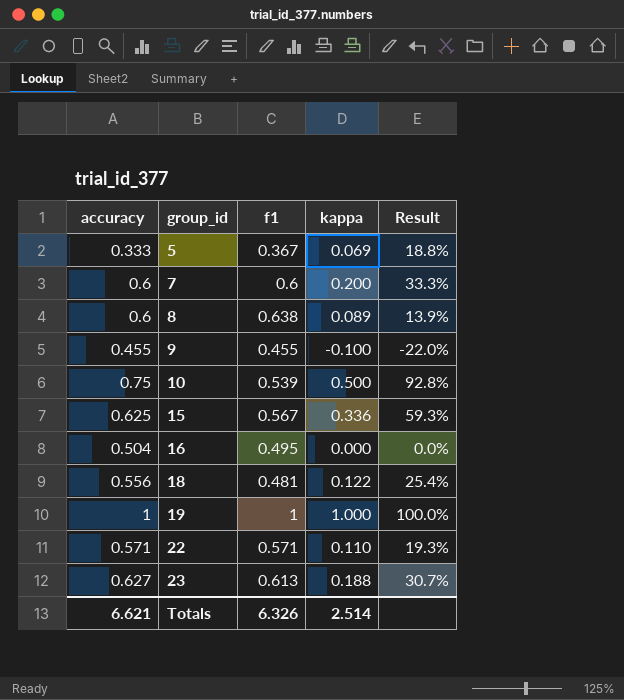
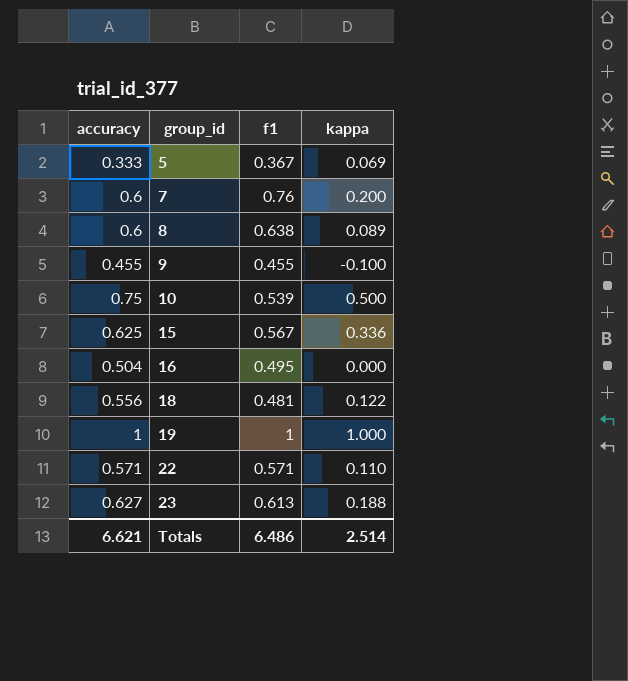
column Result | formula: [kappa] / [f1] -> none
7 | f1: 0.6 -> 0.76
Totals | f1: 6.326 -> 6.486

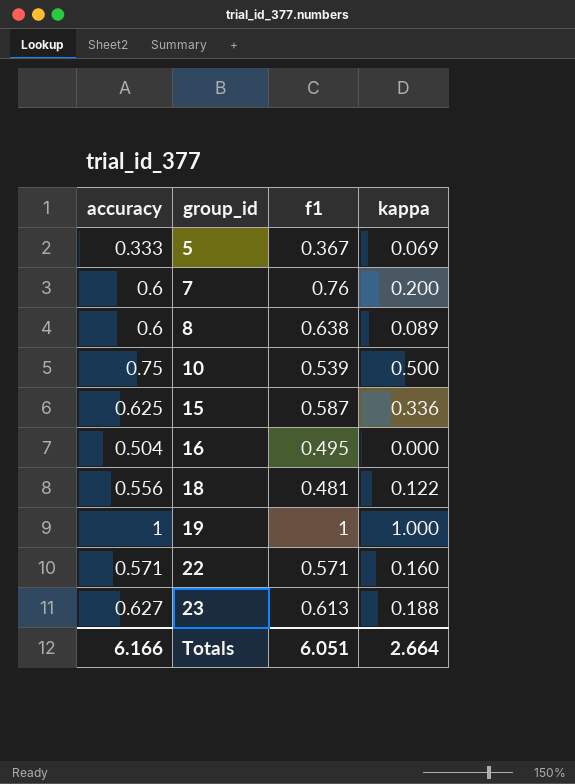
row 9: 0.455 | 0.455 | -0.100 -> none
15 | f1: 0.567 -> 0.587
22 | kappa: 0.110 -> 0.160
Totals | accuracy: 6.621 -> 6.166
Totals | f1: 6.486 -> 6.051
Totals | kappa: 2.514 -> 2.664

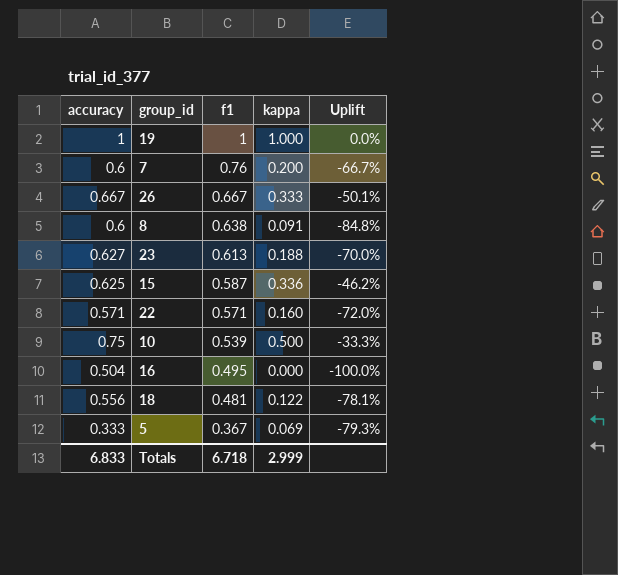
row order: group_id ascending -> f1 descending
column Uplift | formula: none -> ([kappa] - [accuracy]) / [accuracy]
row 26: none -> 0.667 | 0.667 | 0.333 | -50.1%
8 | kappa: 0.089 -> 0.091
Totals | accuracy: 6.166 -> 6.833
Totals | f1: 6.051 -> 6.718
Totals | kappa: 2.664 -> 2.999

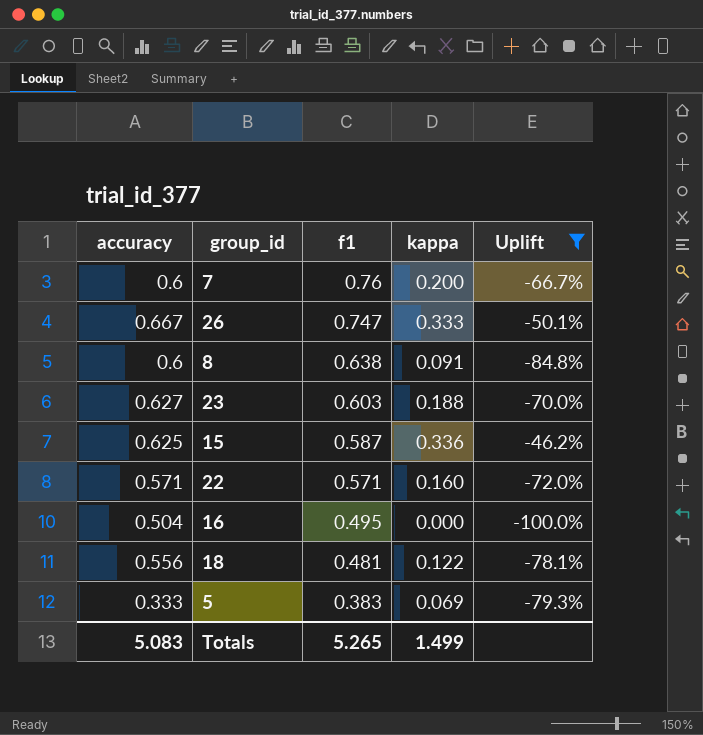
filter: none -> Uplift <= -46.2%
26 | f1: 0.667 -> 0.747
23 | f1: 0.613 -> 0.603
5 | f1: 0.367 -> 0.383
Totals | accuracy: 6.833 -> 5.083
Totals | f1: 6.718 -> 5.265
Totals | kappa: 2.999 -> 1.499

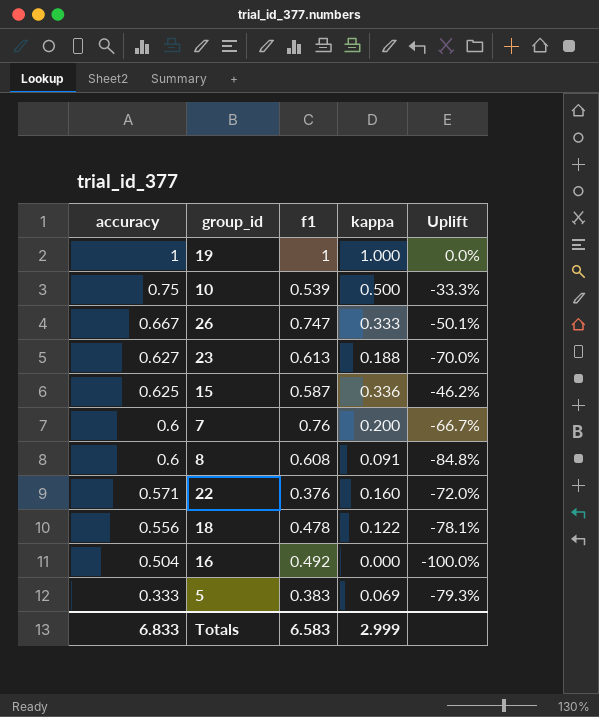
filter: Uplift <= -46.2% -> none
row order: f1 descending -> accuracy descending
23 | f1: 0.603 -> 0.613
8 | f1: 0.638 -> 0.608
22 | f1: 0.571 -> 0.376
18 | f1: 0.481 -> 0.478
16 | f1: 0.495 -> 0.492
Totals | accuracy: 5.083 -> 6.833
Totals | f1: 5.265 -> 6.583
Totals | kappa: 1.499 -> 2.999

